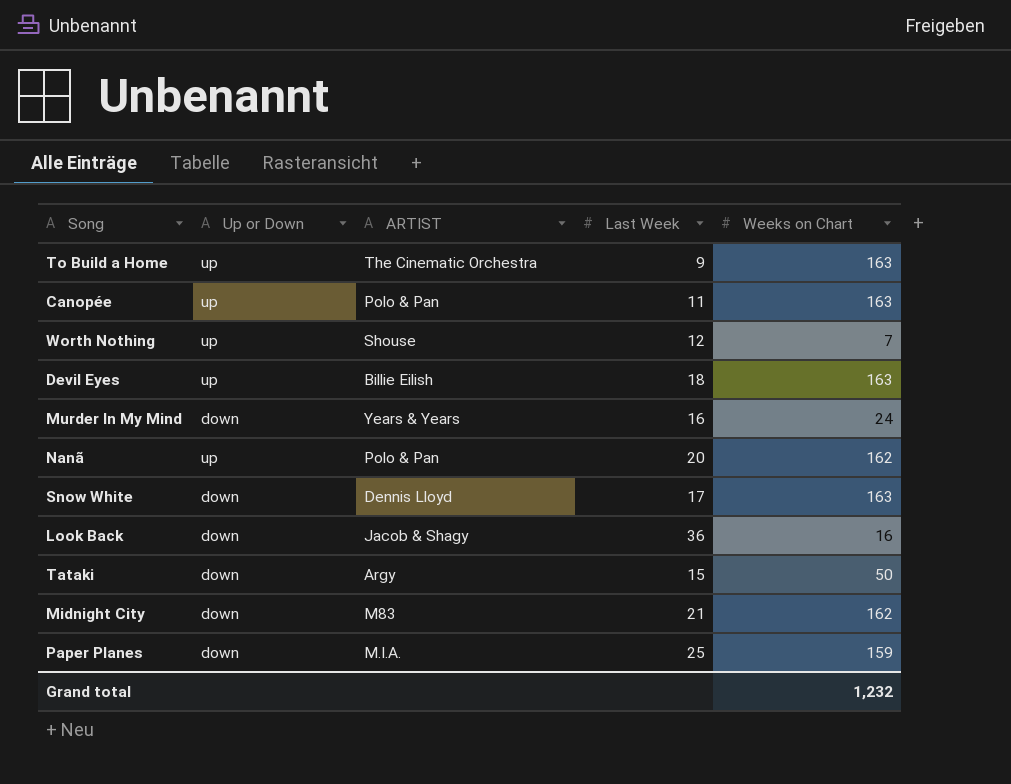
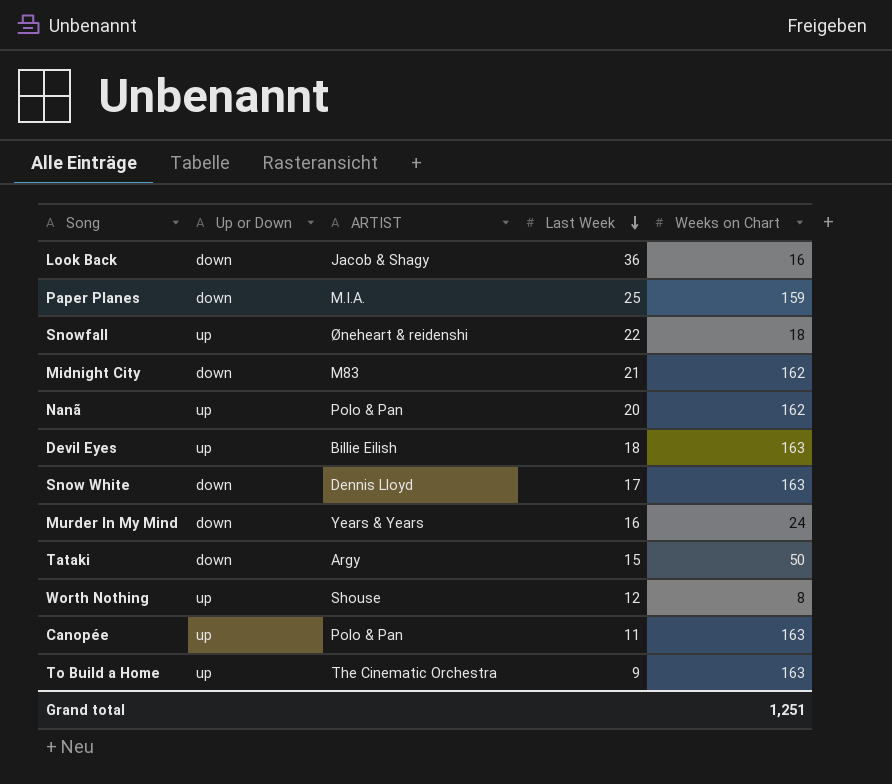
row order: none -> Last Week descending
row Snowfall: none -> up | Øneheart & reidenshi | 22 | 18
Worth Nothing | Weeks on Chart: 7 -> 8
Grand total | Weeks on Chart: 1,232 -> 1,251

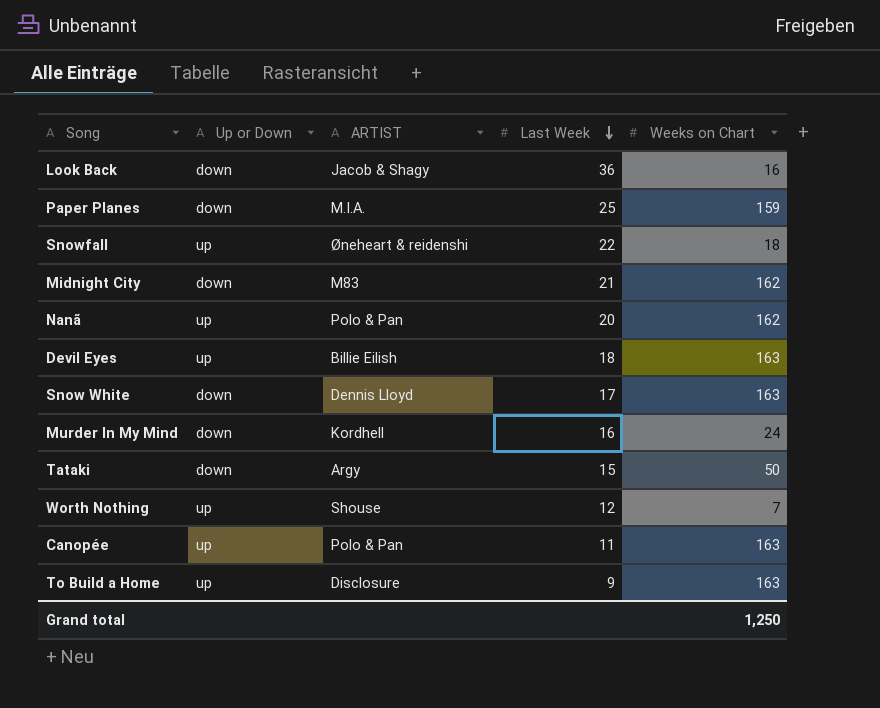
Murder In My Mind | ARTIST: Years & Years -> Kordhell
Worth Nothing | Weeks on Chart: 8 -> 7
To Build a Home | ARTIST: The Cinematic Orchestra -> Disclosure
Grand total | Weeks on Chart: 1,251 -> 1,250

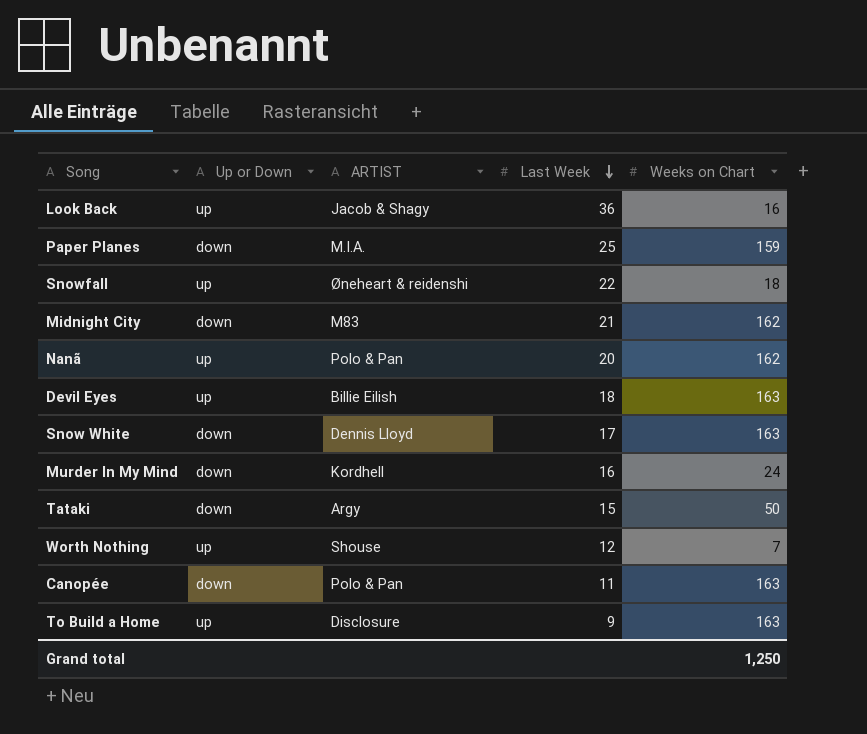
Look Back | Up or Down: down -> up
Canopée | Up or Down: up -> down

